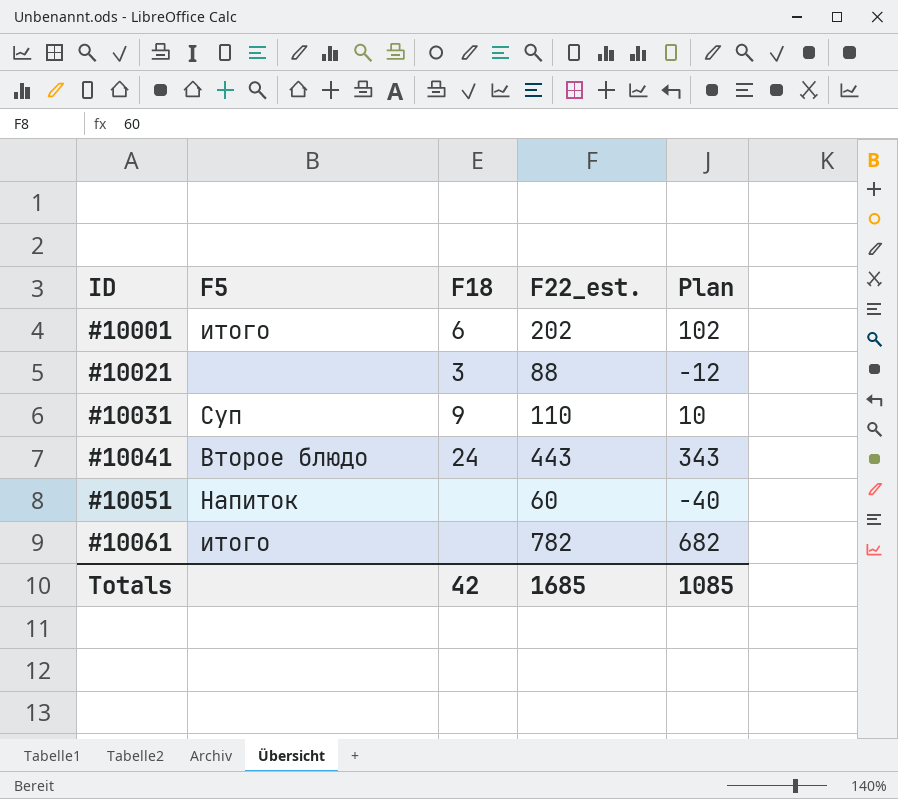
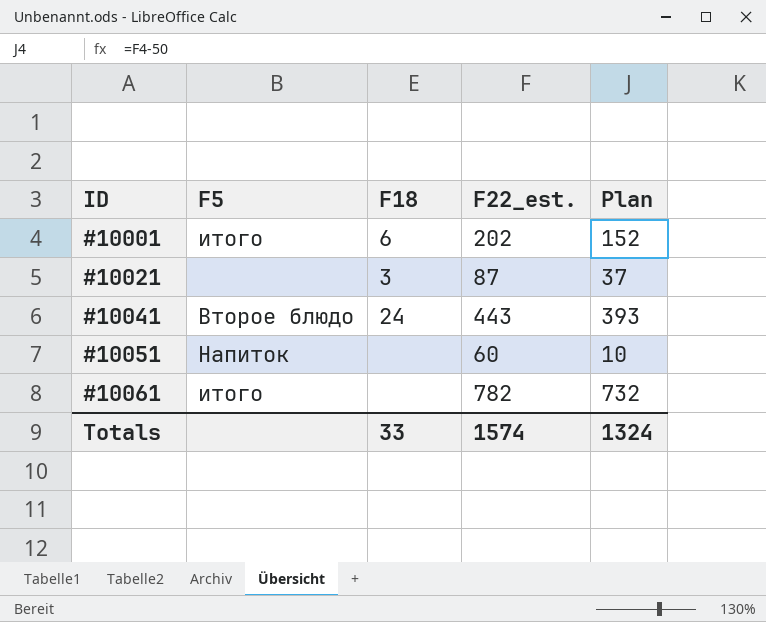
column Plan | formula: [F22_est.] - 100 -> [F22_est.] - 50
row #10031: Суп | 9 | 110 | 10 -> none
#10021 | F22_est.: 88 -> 87
Totals | F18: 42 -> 33
Totals | F22_est.: 1685 -> 1574
Totals | Plan: 1085 -> 1324

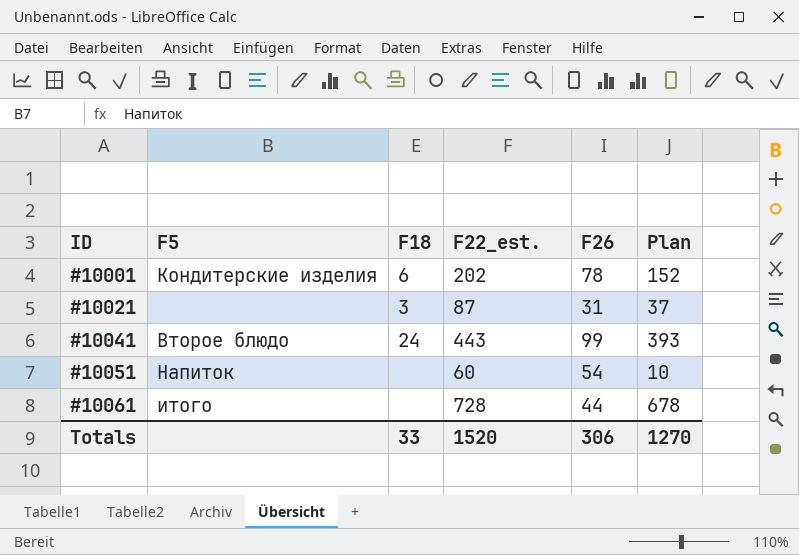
column F26 | position: none -> 5
#10001 | F5: итого -> Кондитерские изделия
#10061 | F22_est.: 782 -> 728
#10061 | Plan: 732 -> 678
Totals | F22_est.: 1574 -> 1520
Totals | Plan: 1324 -> 1270

